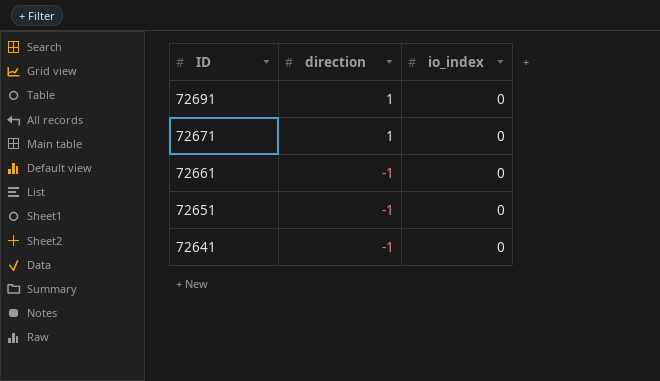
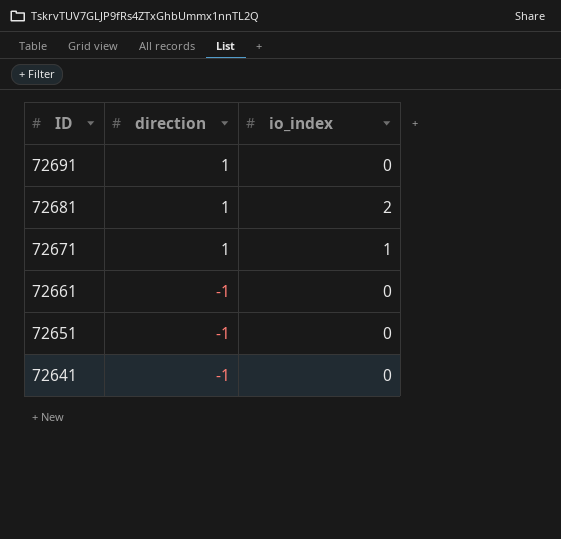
row 72681: none -> 1 | 2
72671 | io_index: 0 -> 1

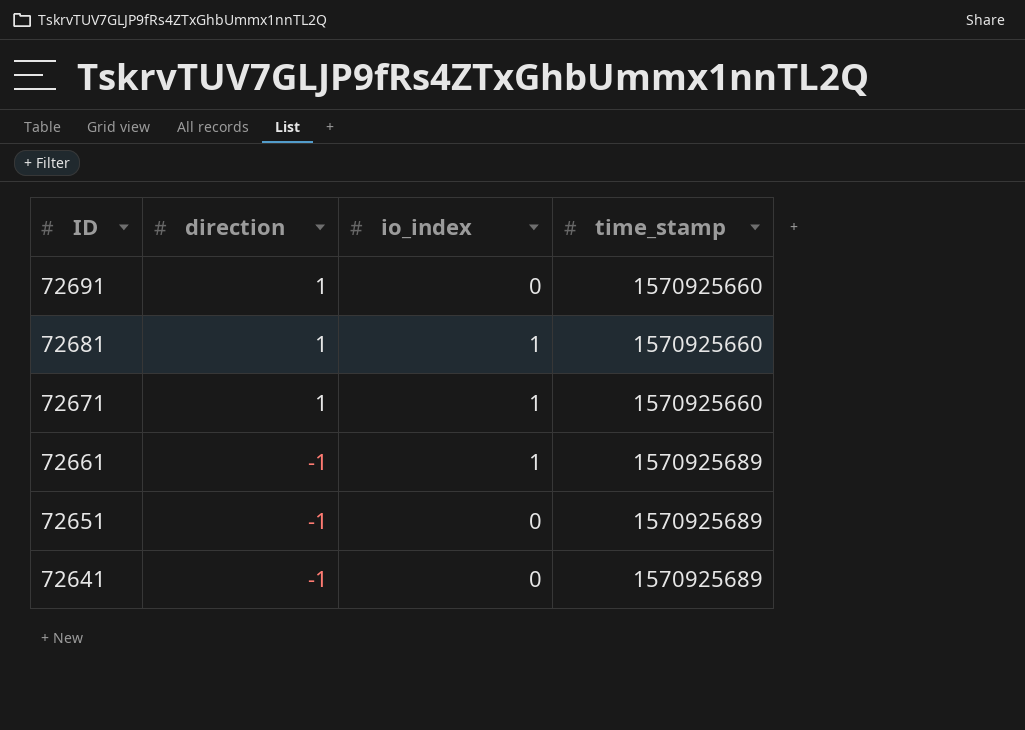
column time_stamp | position: none -> 4
72681 | io_index: 2 -> 1
72661 | io_index: 0 -> 1

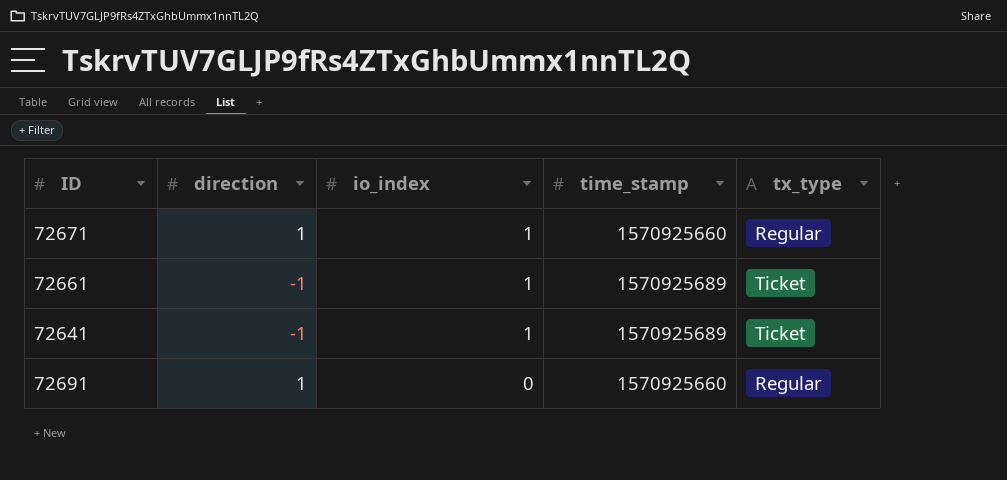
row order: ID descending -> io_index descending
column tx_type | position: none -> 5
row 72681: 1 | 1 | 1570925660 -> none
row 72651: -1 | 0 | 1570925689 -> none
72641 | io_index: 0 -> 1

